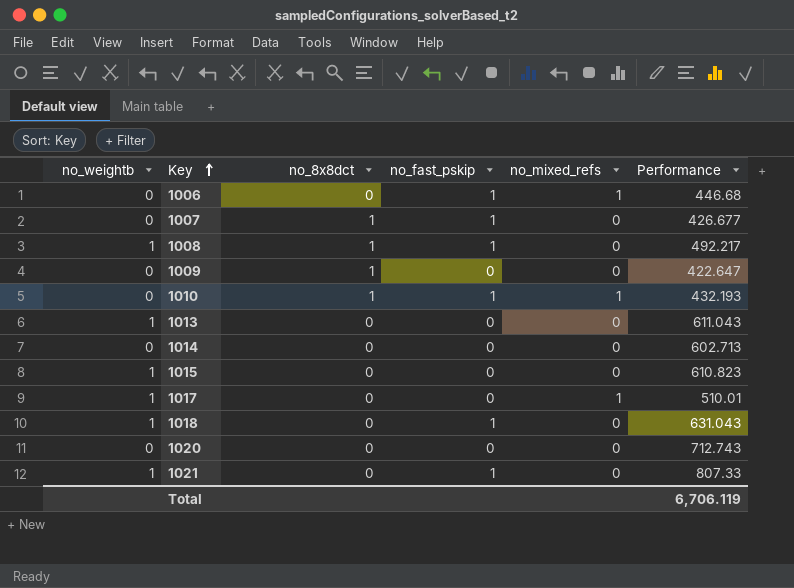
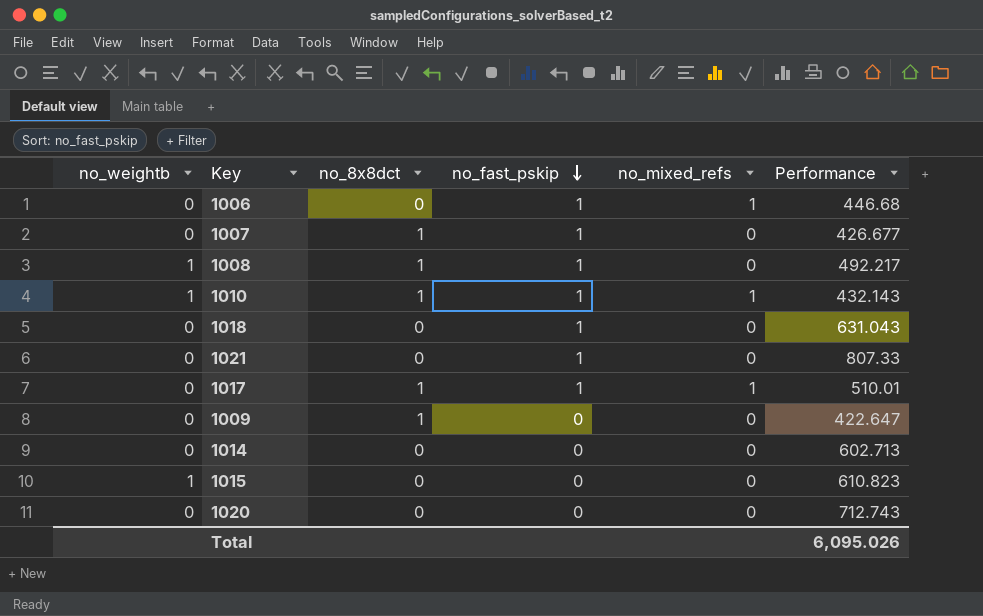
row order: Key ascending -> no_fast_pskip descending
row 1013: 1 | 0 | 0 | 0 | 611.043 -> none
1010 | no_weightb: 0 -> 1
1010 | Performance: 432.193 -> 432.143
1018 | no_weightb: 1 -> 0
1021 | no_weightb: 1 -> 0
1017 | no_weightb: 1 -> 0
1017 | no_8x8dct: 0 -> 1
1017 | no_fast_pskip: 0 -> 1
Total | Performance: 6,706.119 -> 6,095.026

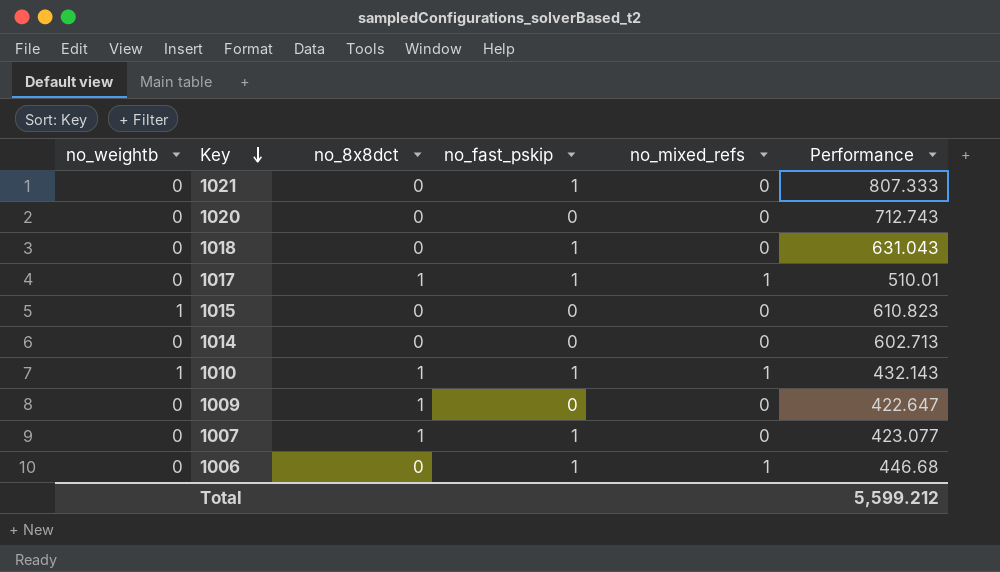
row order: no_fast_pskip descending -> Key descending
row 1008: 1 | 1 | 1 | 0 | 492.217 -> none
1021 | Performance: 807.33 -> 807.333
1007 | Performance: 426.677 -> 423.077
Total | Performance: 6,095.026 -> 5,599.212

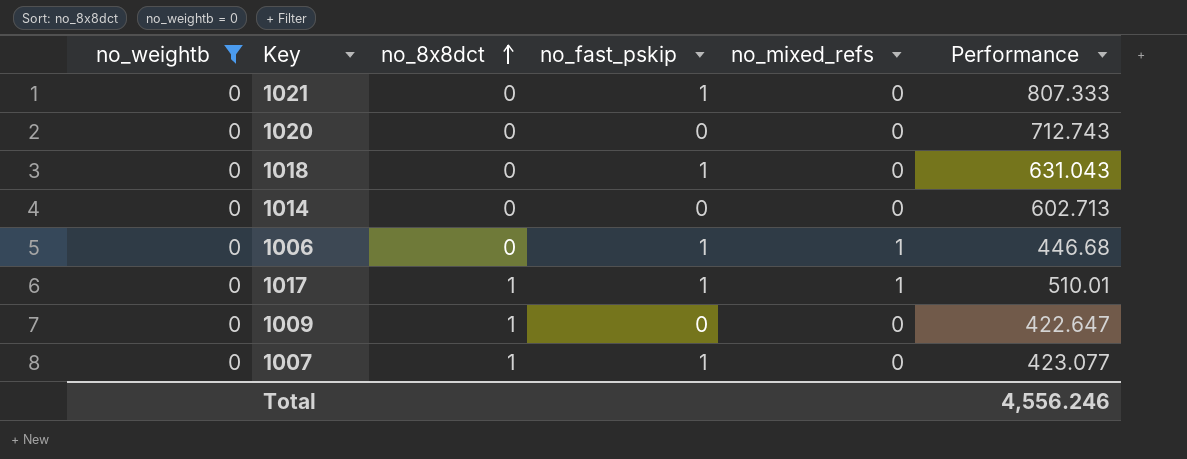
filter: none -> no_weightb = 0
row order: Key descending -> no_8x8dct ascending
Total | Performance: 5,599.212 -> 4,556.246

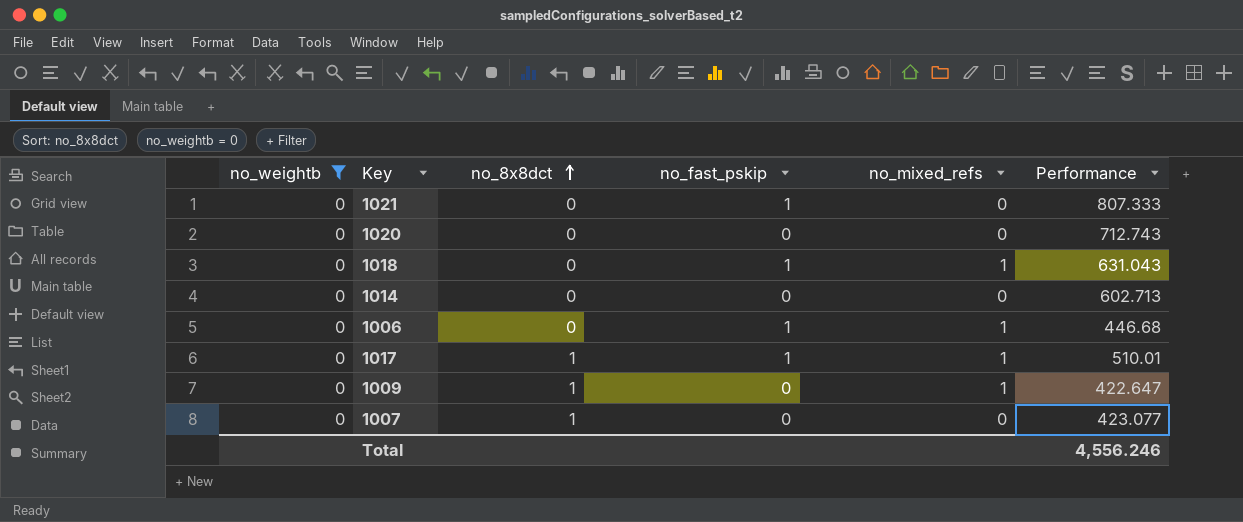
1018 | no_mixed_refs: 0 -> 1
1009 | no_mixed_refs: 0 -> 1
1007 | no_fast_pskip: 1 -> 0

